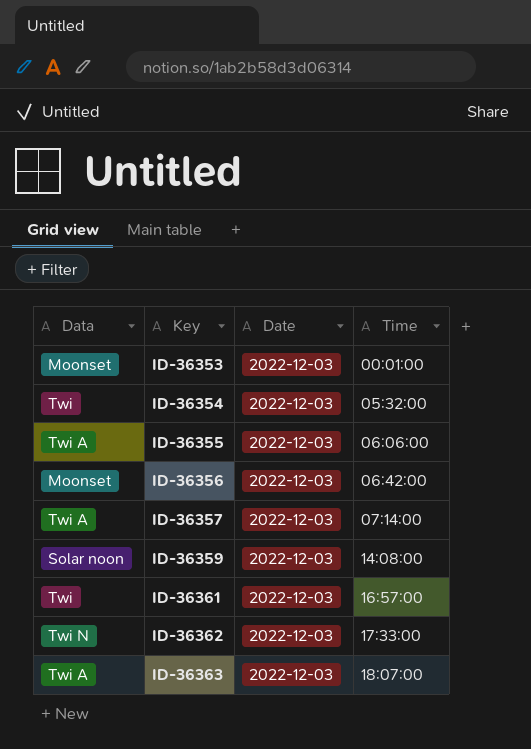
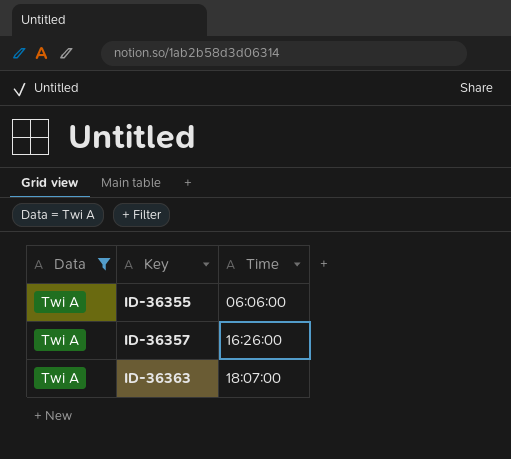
filter: none -> Data = Twi A
column Date | position: 3 -> none
ID-36357 | Time: 07:14:00 -> 16:26:00

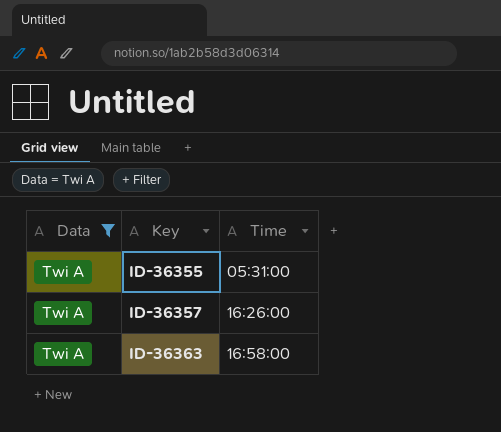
ID-36355 | Time: 06:06:00 -> 05:31:00
ID-36363 | Time: 18:07:00 -> 16:58:00

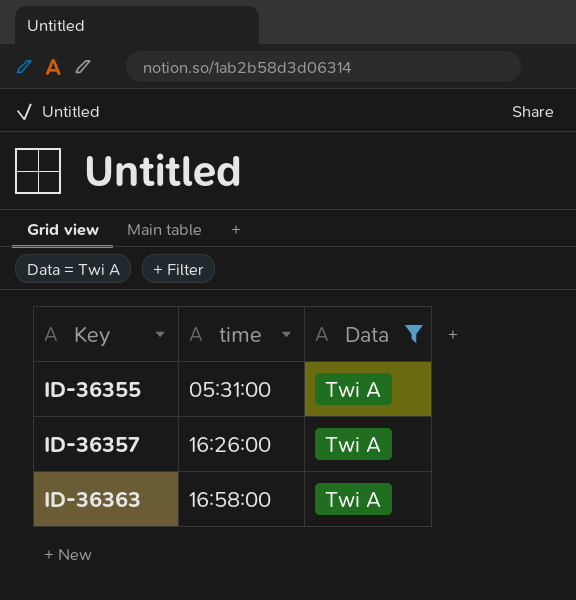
column name: Time -> time
column Data | position: 1 -> 3

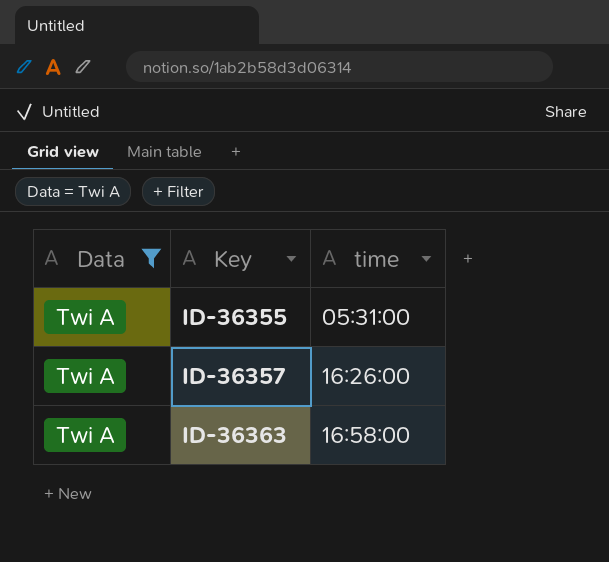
column Data | position: 3 -> 1

